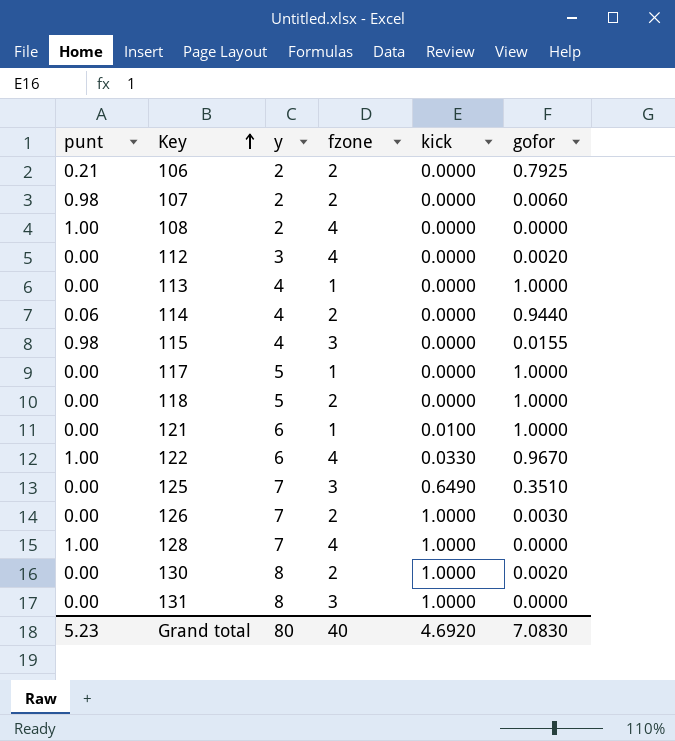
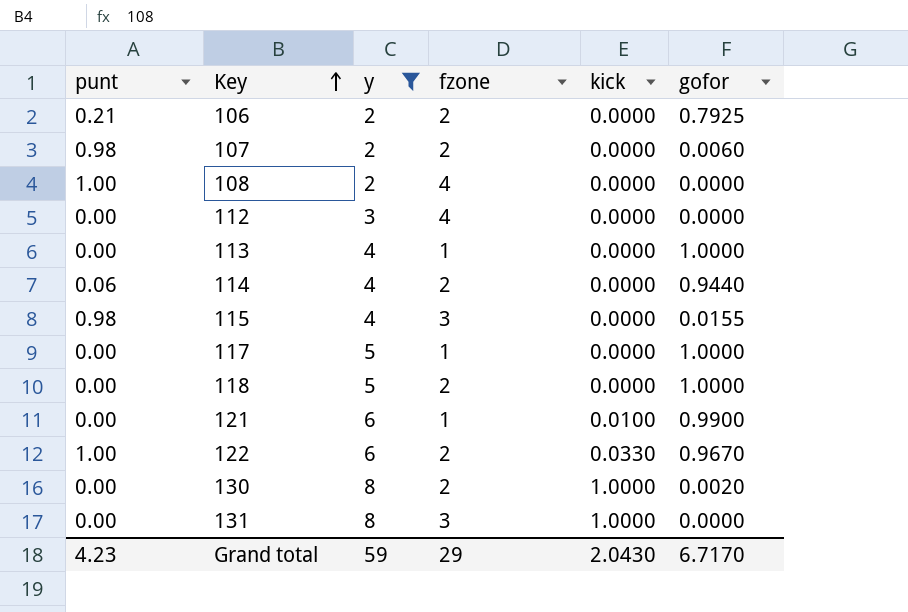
filter: none -> y != 7
112 | gofor: 0.0020 -> 0.0000
121 | gofor: 1.0000 -> 0.9900
122 | fzone: 4 -> 2
Grand total | punt: 5.23 -> 4.23
Grand total | y: 80 -> 59
Grand total | fzone: 40 -> 29
Grand total | kick: 4.6920 -> 2.0430
Grand total | gofor: 7.0830 -> 6.7170

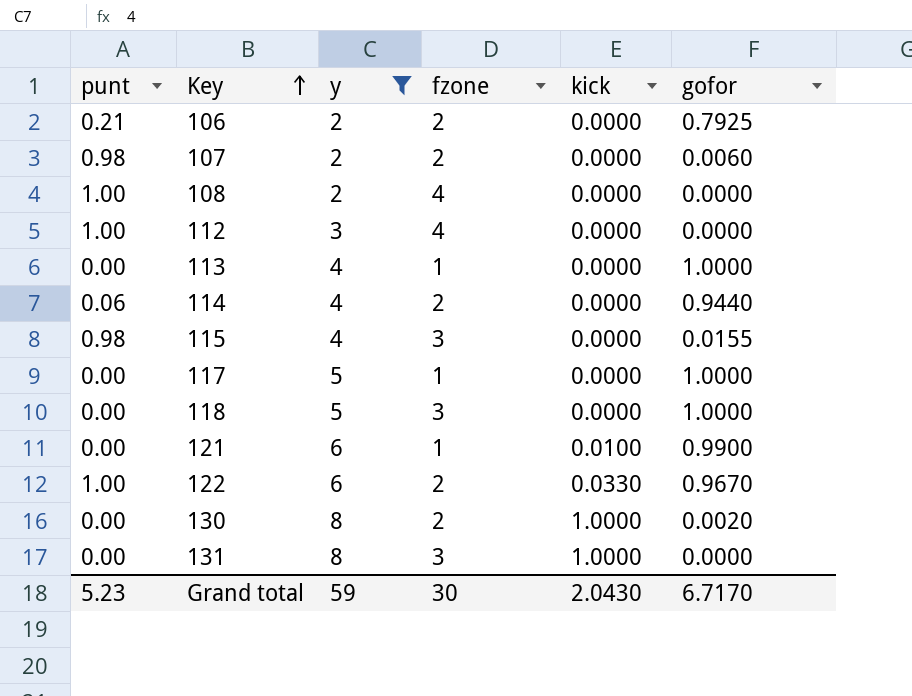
112 | punt: 0.00 -> 1.00
118 | fzone: 2 -> 3
Grand total | punt: 4.23 -> 5.23
Grand total | fzone: 29 -> 30

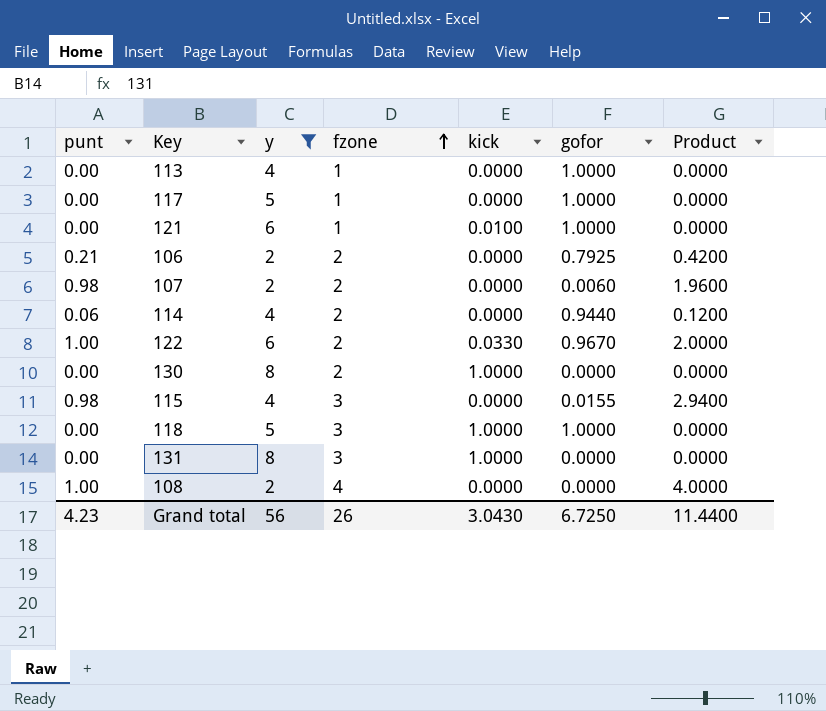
row order: Key ascending -> fzone ascending
column Product | formula: none -> [punt] * [fzone]
row 112: 1.00 | 3 | 4 | 0.0000 | 0.0000 -> none
121 | gofor: 0.9900 -> 1.0000
130 | gofor: 0.0020 -> 0.0000
118 | kick: 0.0000 -> 1.0000
Grand total | punt: 5.23 -> 4.23
Grand total | y: 59 -> 56
Grand total | fzone: 30 -> 26
Grand total | kick: 2.0430 -> 3.0430
Grand total | gofor: 6.7170 -> 6.7250

